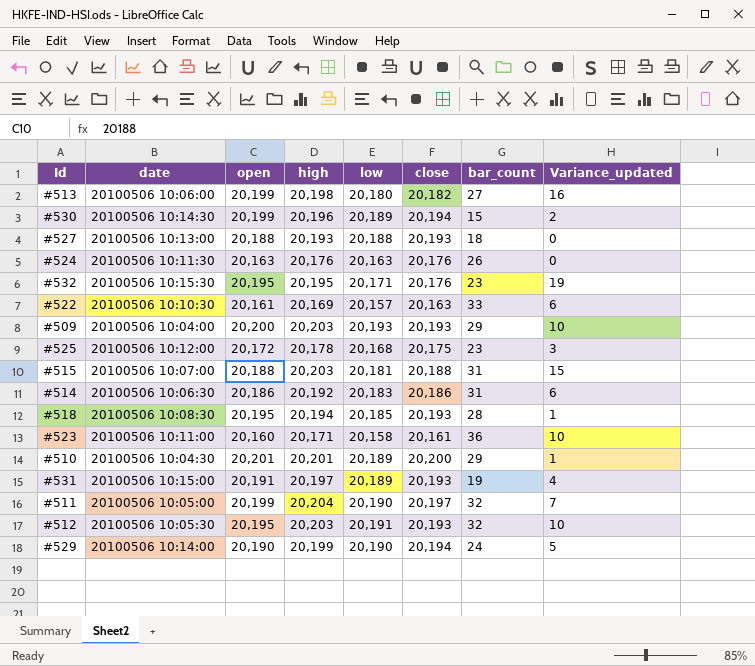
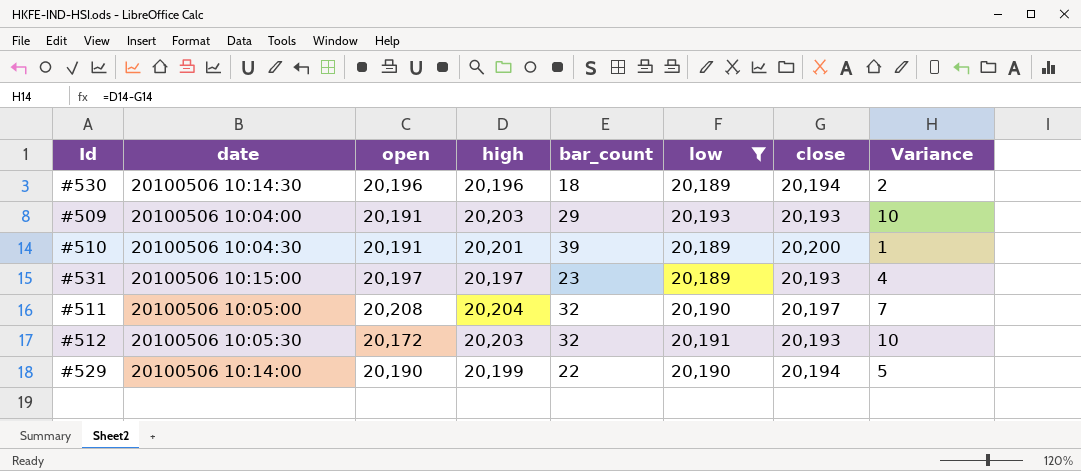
filter: none -> low >= 20,189
column bar_count | position: 7 -> 5
column name: Variance_updated -> Variance
#530 | open: 20,199 -> 20,196
#530 | bar_count: 15 -> 18
#509 | open: 20,200 -> 20,191
#510 | open: 20,201 -> 20,191
#510 | bar_count: 29 -> 39
#531 | open: 20,191 -> 20,197
#531 | bar_count: 19 -> 23
#511 | open: 20,199 -> 20,208
#512 | open: 20,195 -> 20,172
#529 | bar_count: 24 -> 22

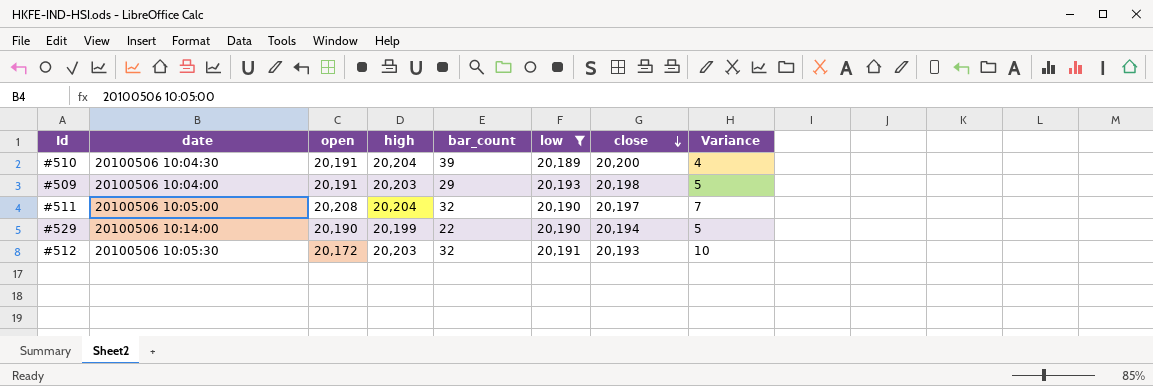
row order: none -> close descending
row #530: 20100506 10:14:30 | 20,196 | 20,196 | 18 | 20,189 | 20,194 | 2 -> none
row #531: 20100506 10:15:00 | 20,197 | 20,197 | 23 | 20,189 | 20,193 | 4 -> none
#510 | high: 20,201 -> 20,204
#510 | Variance: 1 -> 4
#509 | close: 20,193 -> 20,198
#509 | Variance: 10 -> 5

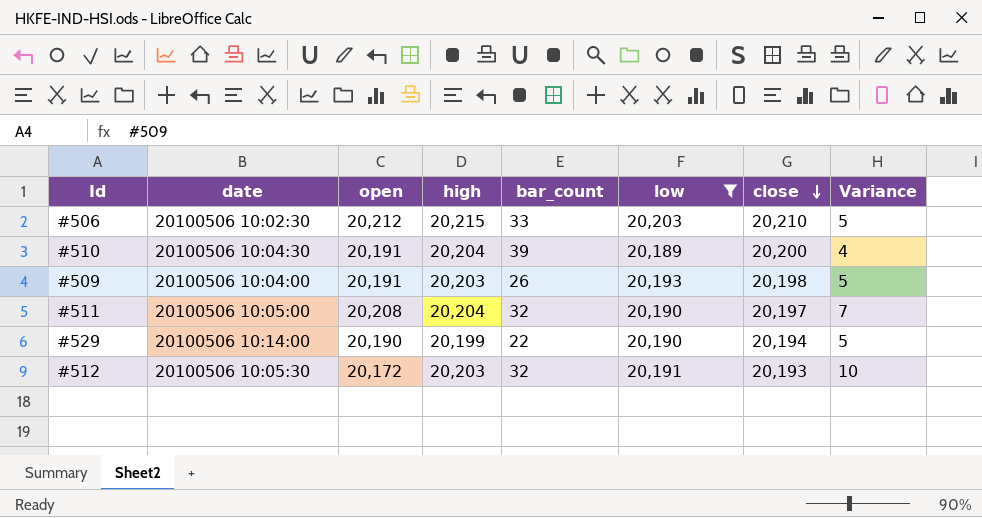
row #506: none -> 20100506 10:02:30 | 20,212 | 20,215 | 33 | 20,203 | 20,210 | 5
#509 | bar_count: 29 -> 26

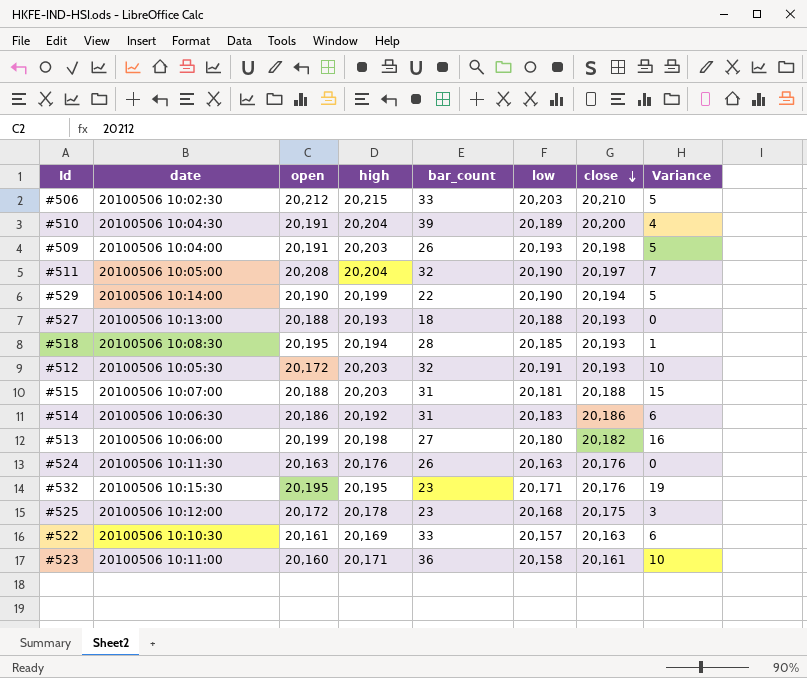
filter: low >= 20,189 -> none

